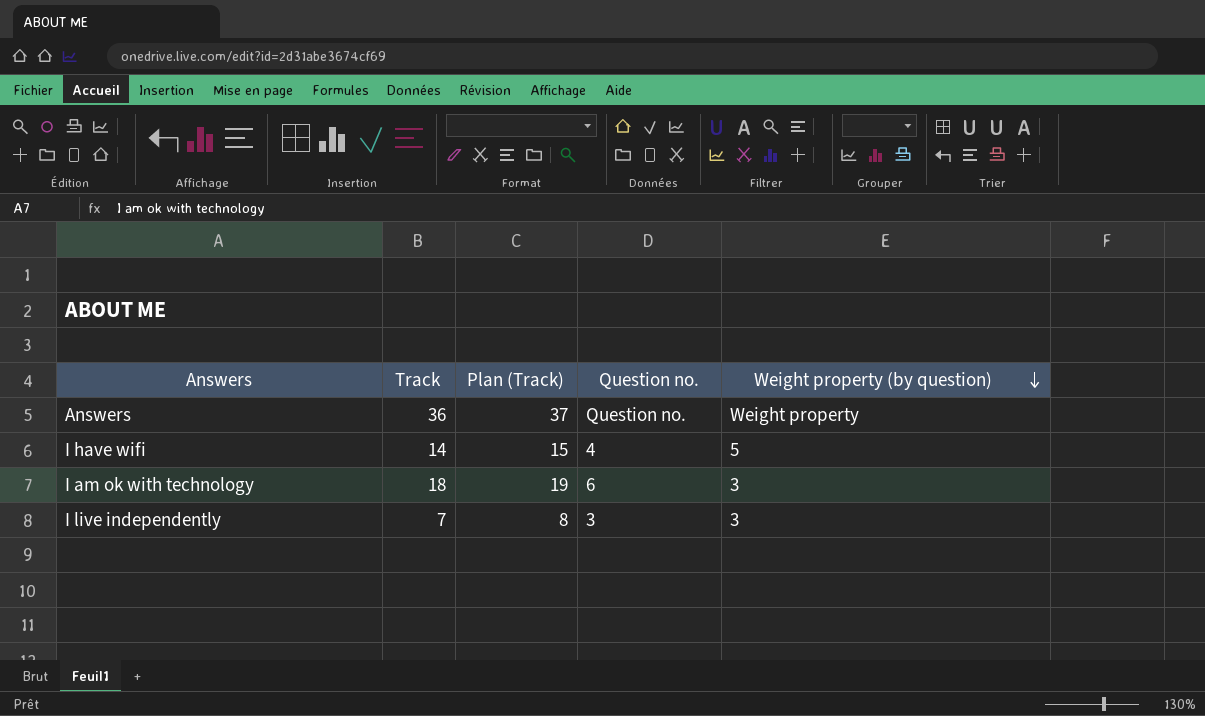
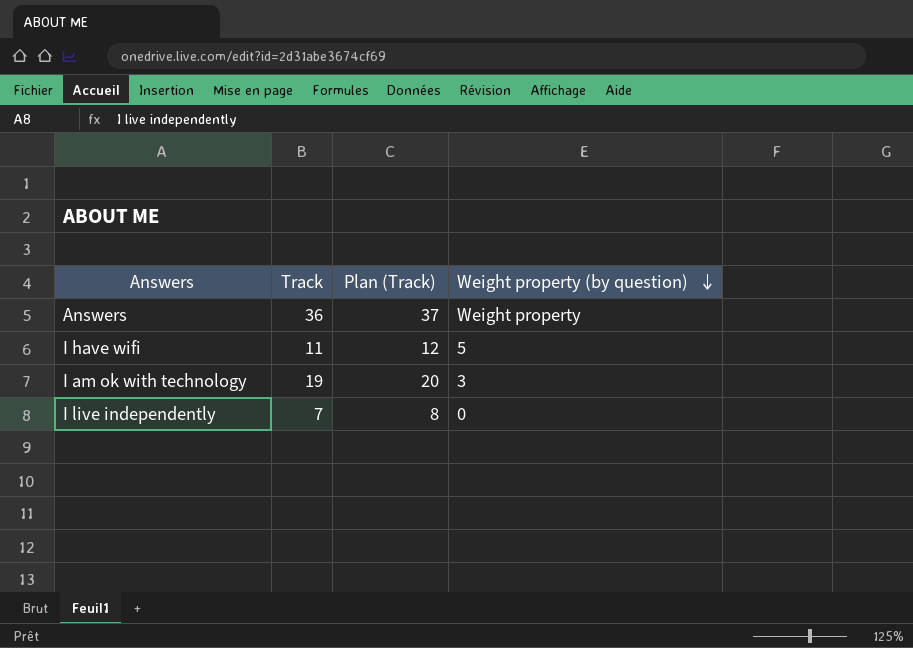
column Question no. | position: 4 -> none
I have wifi | Track: 14 -> 11
I have wifi | Plan (Track): 15 -> 12
I am ok with technology | Track: 18 -> 19
I am ok with technology | Plan (Track): 19 -> 20
I live independently | Weight property (by question): 3 -> 0

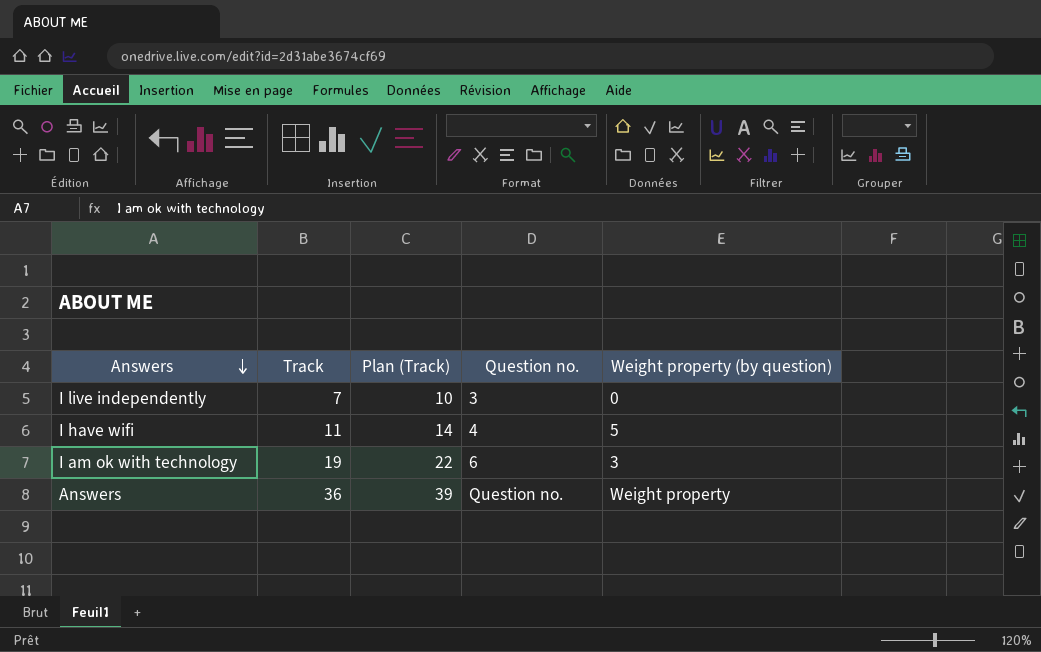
row order: Weight property (by question) descending -> Answers descending
column Plan (Track) | formula: [Track] + 1 -> [Track] + 3
column Question no. | position: none -> 4

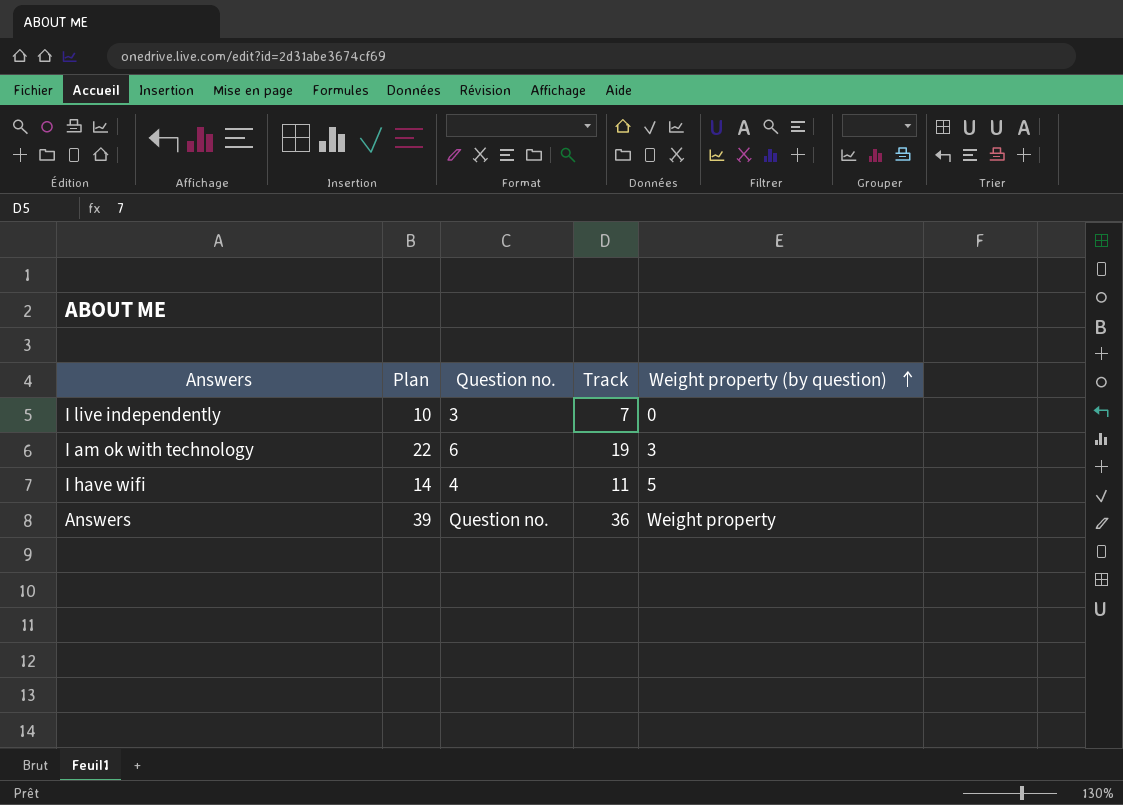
row order: Answers descending -> Weight property (by question) ascending
column name: Plan (Track) -> Plan
column Track | position: 2 -> 4

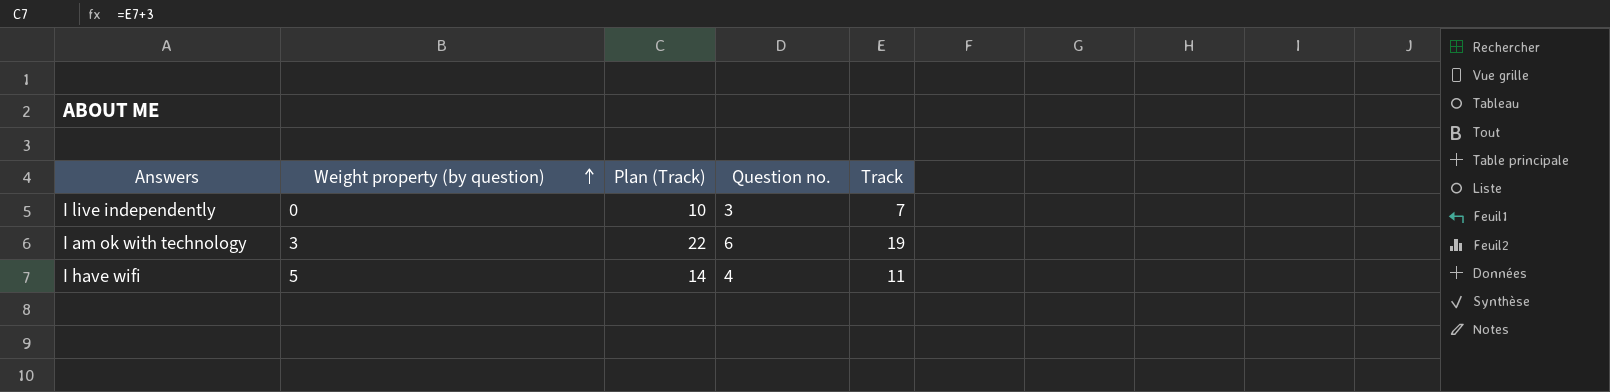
column Weight property (by question) | position: 5 -> 2
column name: Plan -> Plan (Track)
row Answers: 39 | Question no. | 36 | Weight property -> none

